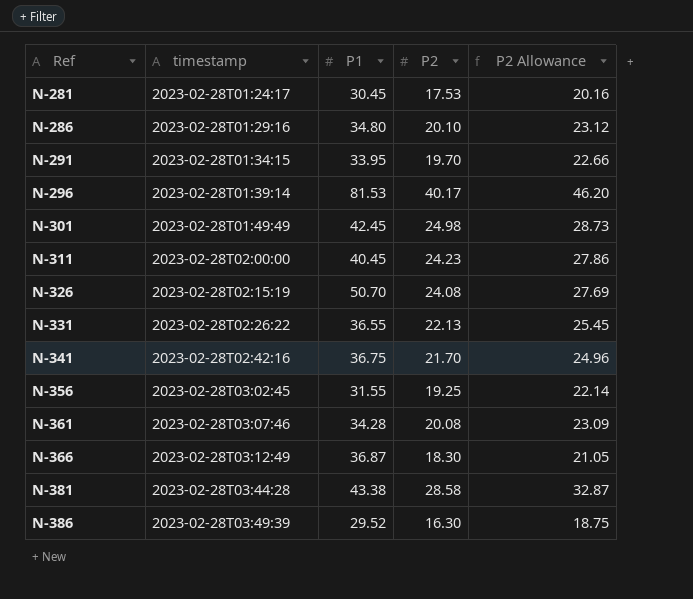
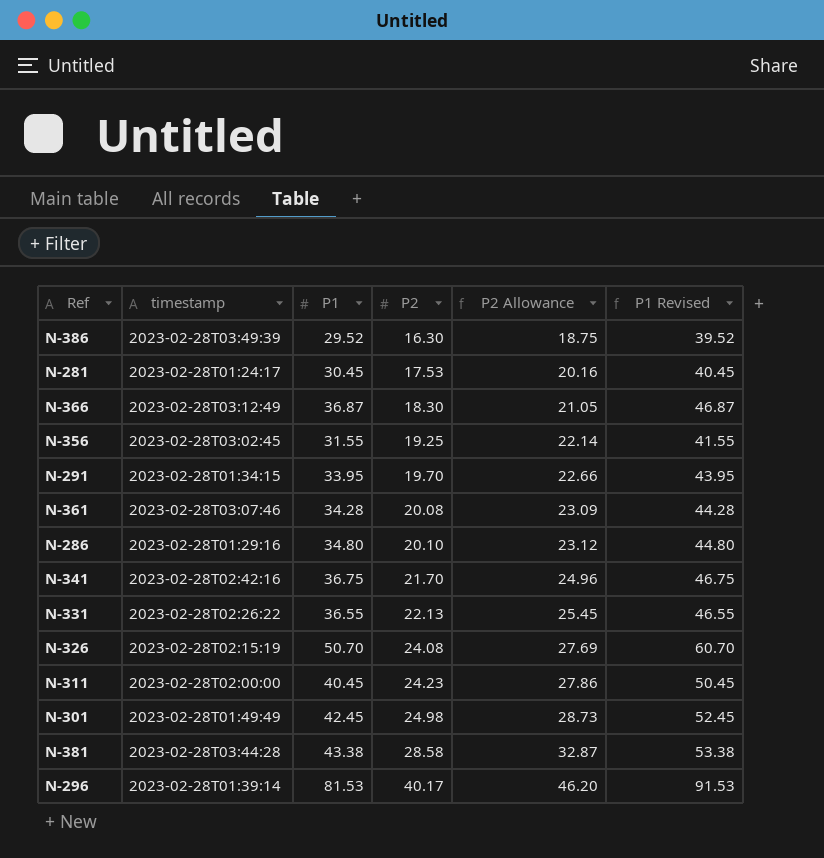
row order: Ref ascending -> P2 ascending
column P1 Revised | formula: none -> [P1] + 10

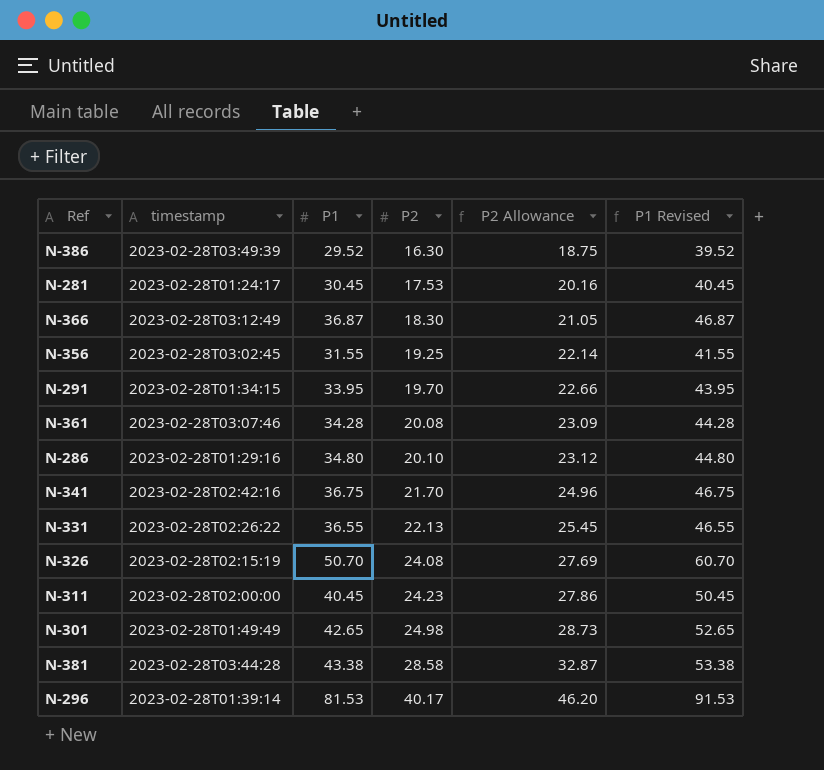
N-301 | P1: 42.45 -> 42.65
N-301 | P1 Revised: 52.45 -> 52.65

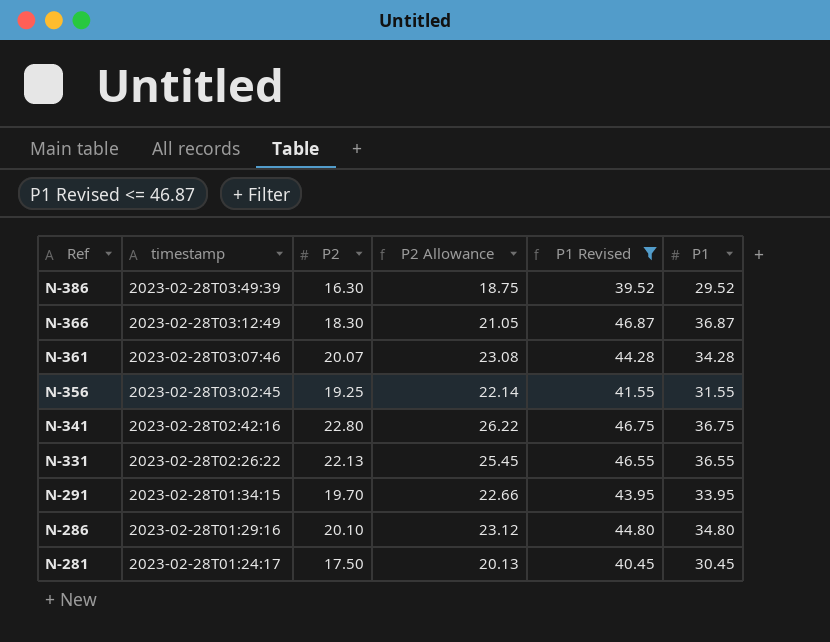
filter: none -> P1 Revised <= 46.87
row order: P2 ascending -> Ref descending
column P1 | position: 3 -> 6
N-361 | P2: 20.08 -> 20.07
N-361 | P2 Allowance: 23.09 -> 23.08
N-341 | P2: 21.70 -> 22.80
N-341 | P2 Allowance: 24.96 -> 26.22
N-281 | P2: 17.53 -> 17.50
N-281 | P2 Allowance: 20.16 -> 20.13

